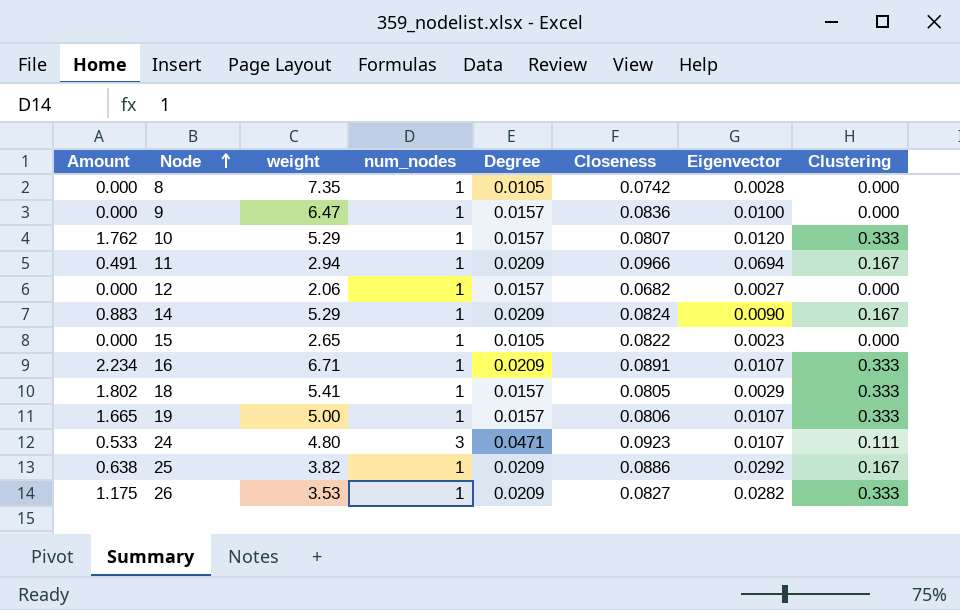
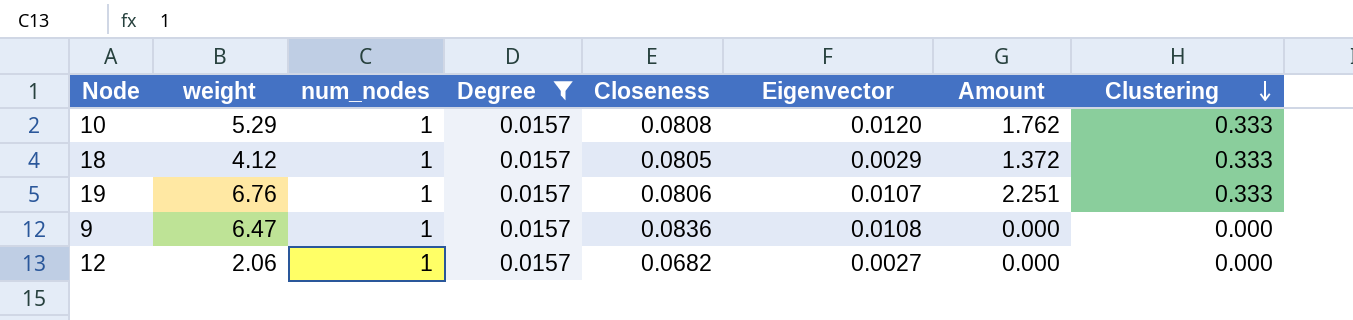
filter: none -> Degree = 0.0157
row order: Node ascending -> Clustering descending
column Amount | position: 1 -> 7
10 | Closeness: 0.0807 -> 0.0808
18 | weight: 5.41 -> 4.12
18 | Amount: 1.802 -> 1.372
19 | weight: 5.00 -> 6.76
19 | Amount: 1.665 -> 2.251
9 | Eigenvector: 0.0100 -> 0.0108

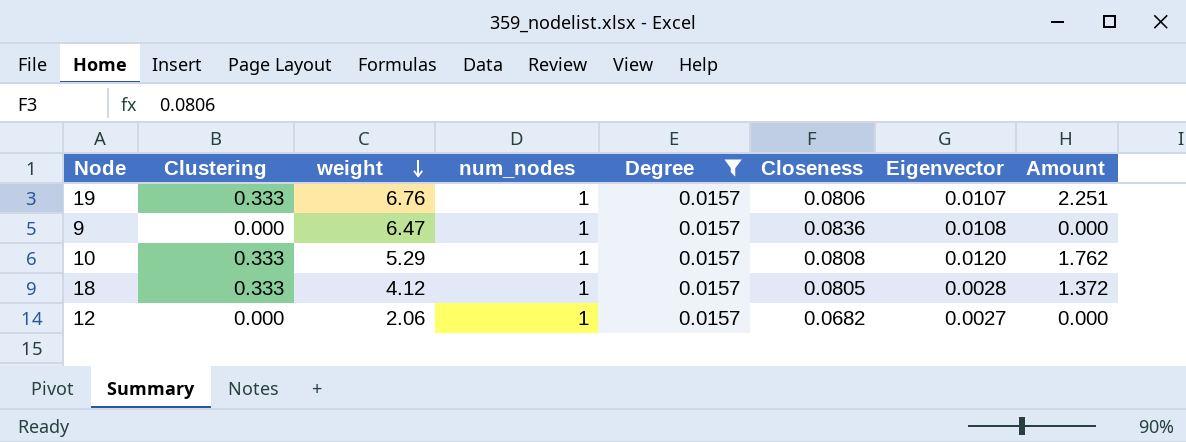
row order: Clustering descending -> weight descending
column Clustering | position: 8 -> 2
18 | Eigenvector: 0.0029 -> 0.0028

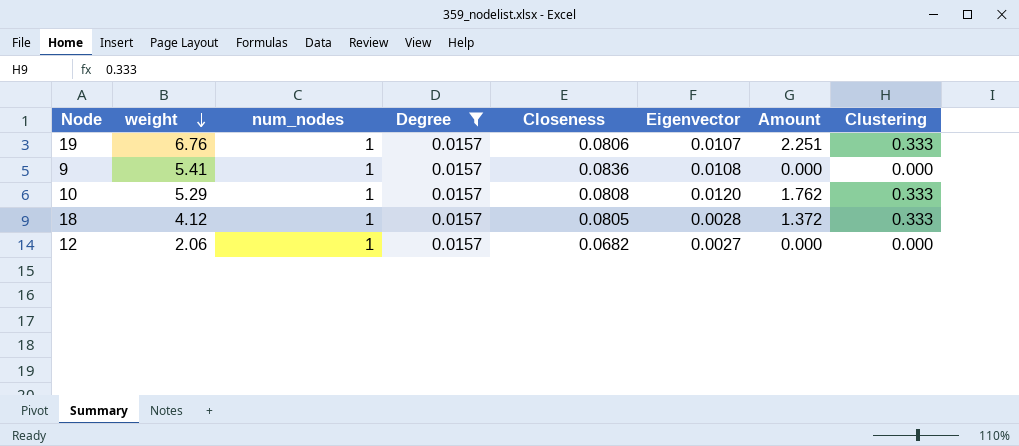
column Clustering | position: 2 -> 8
9 | weight: 6.47 -> 5.41

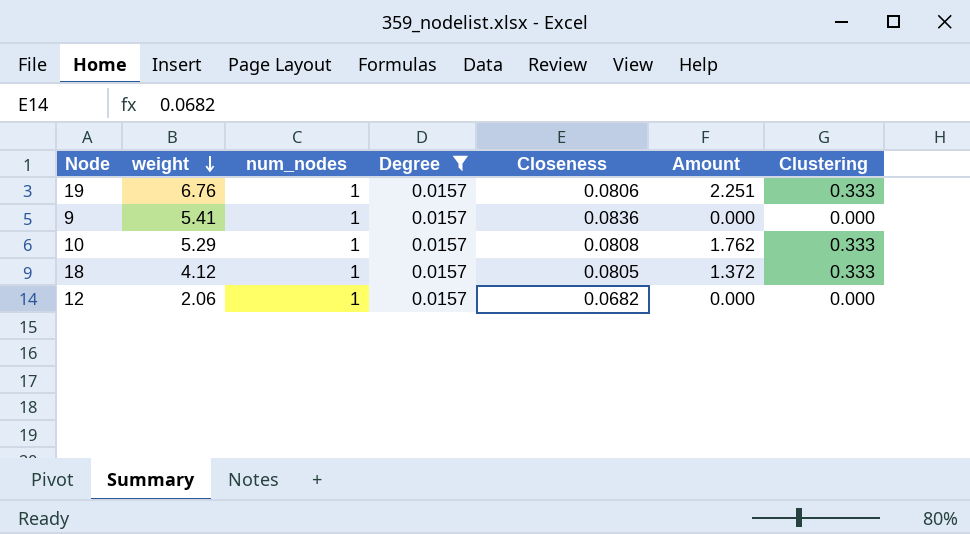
column Eigenvector | position: 6 -> none

